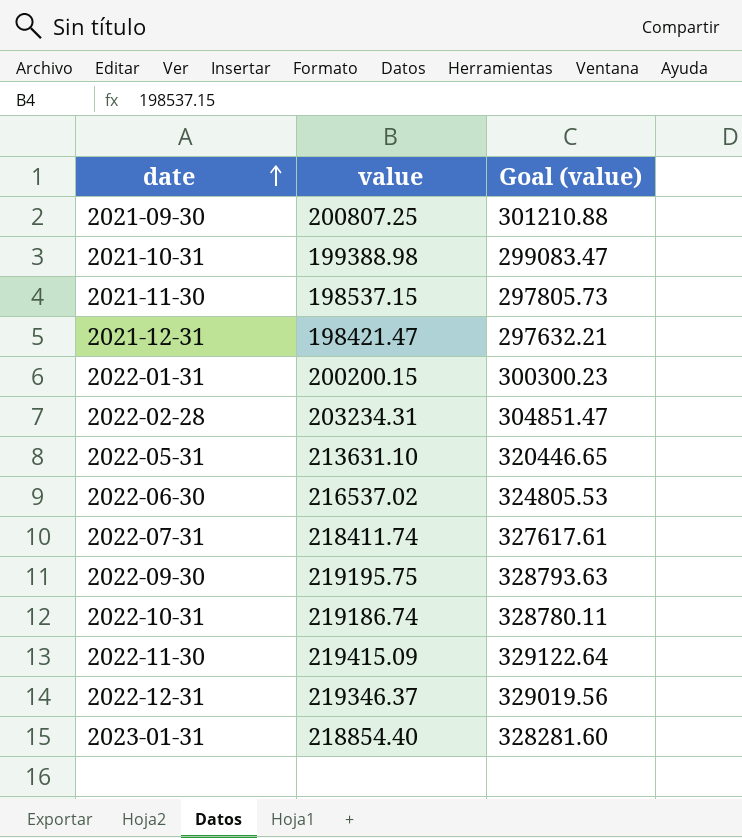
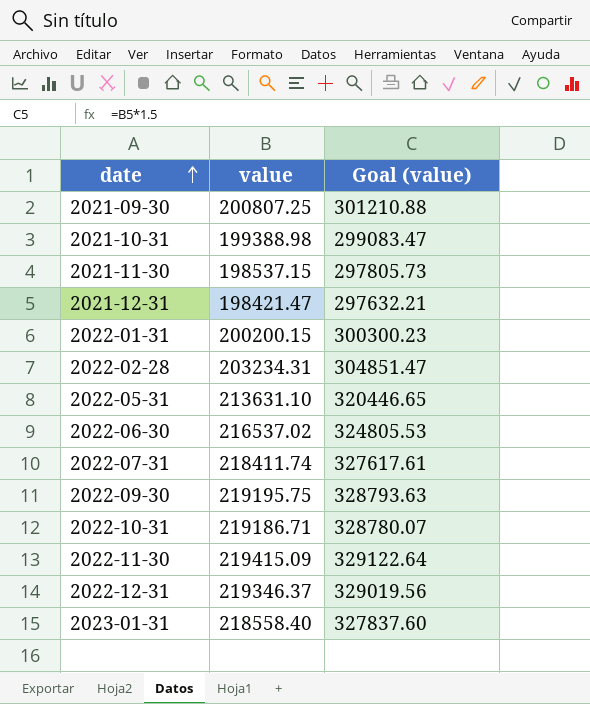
2022-10-31 | value: 219186.74 -> 219186.71
2022-10-31 | Goal (value): 328780.11 -> 328780.07
2023-01-31 | value: 218854.40 -> 218558.40
2023-01-31 | Goal (value): 328281.60 -> 327837.60

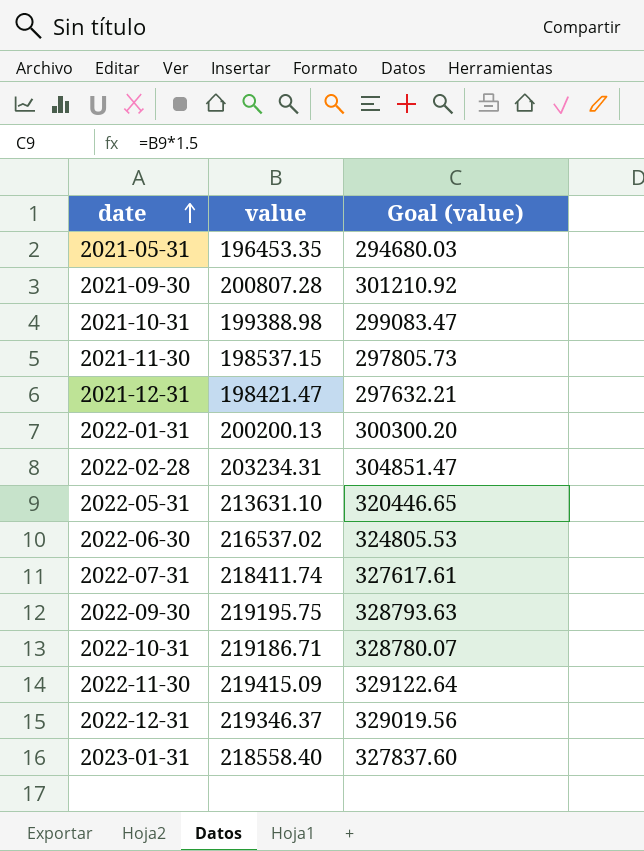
row 2021-05-31: none -> 196453.35 | 294680.03
2021-09-30 | value: 200807.25 -> 200807.28
2021-09-30 | Goal (value): 301210.88 -> 301210.92
2022-01-31 | value: 200200.15 -> 200200.13
2022-01-31 | Goal (value): 300300.23 -> 300300.20

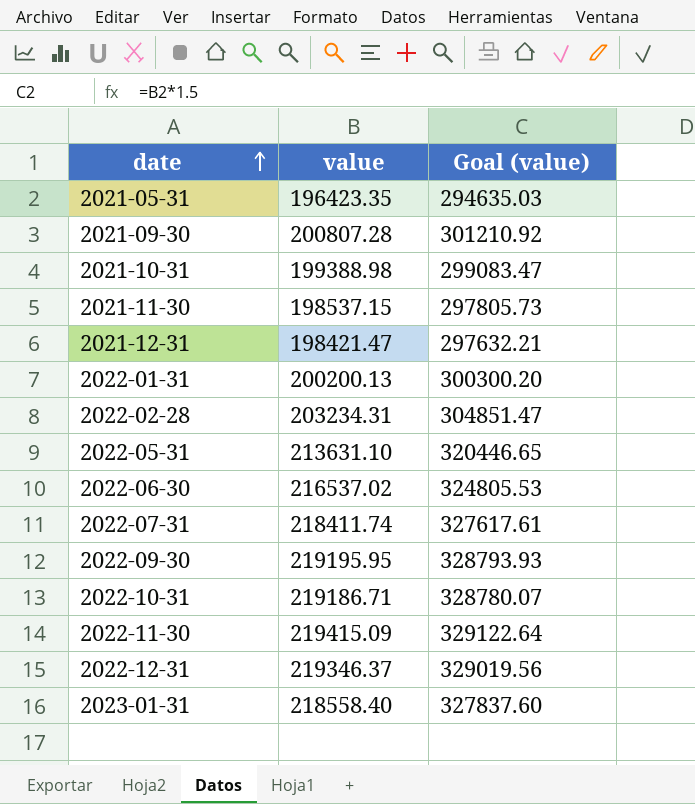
2021-05-31 | value: 196453.35 -> 196423.35
2021-05-31 | Goal (value): 294680.03 -> 294635.03
2022-09-30 | value: 219195.75 -> 219195.95
2022-09-30 | Goal (value): 328793.63 -> 328793.93

